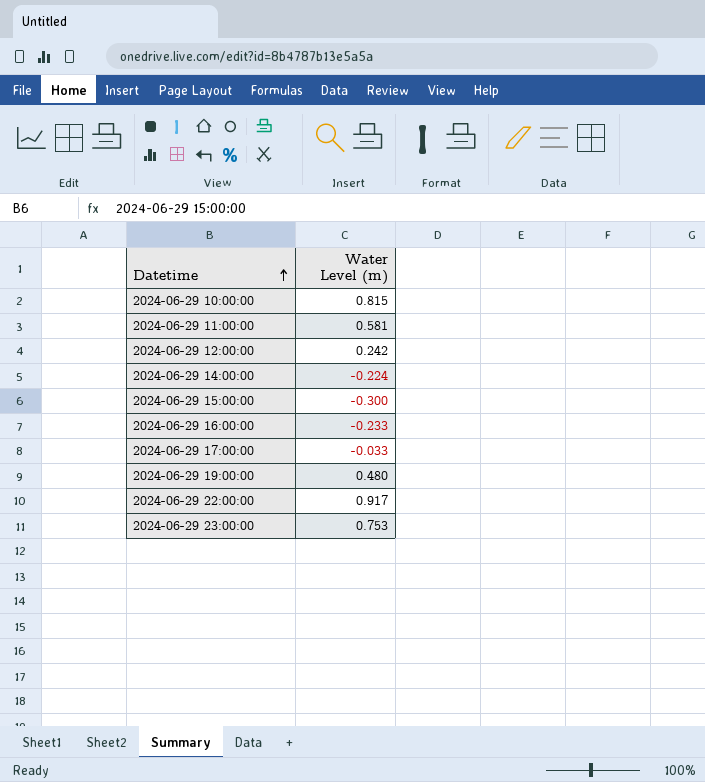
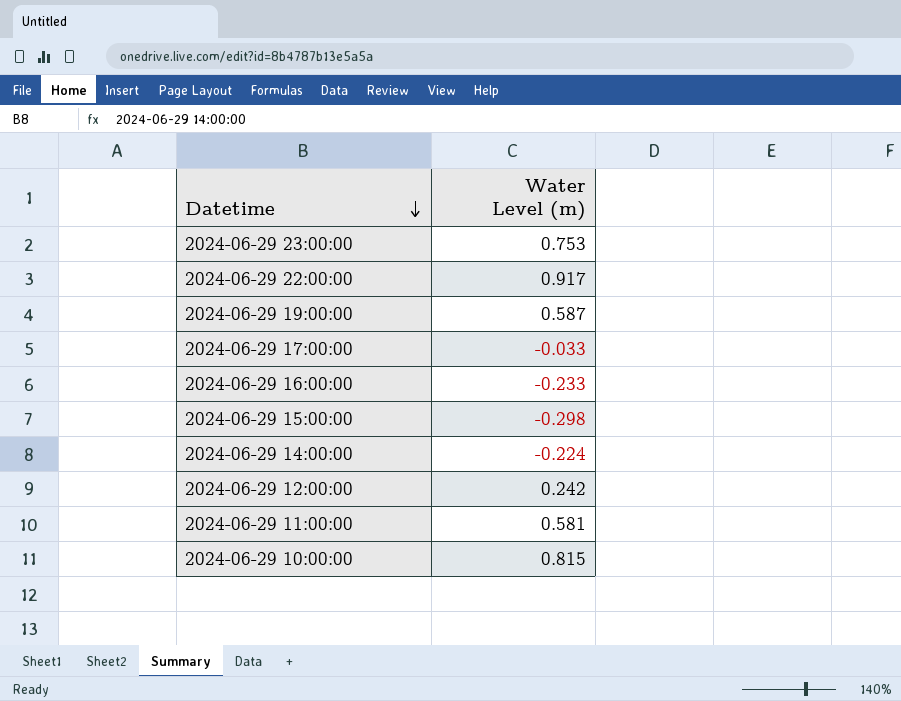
row order: Datetime ascending -> Datetime descending
2024-06-29 19:00:00 | Water Level (m): 0.480 -> 0.587
2024-06-29 15:00:00 | Water Level (m): -0.300 -> -0.298

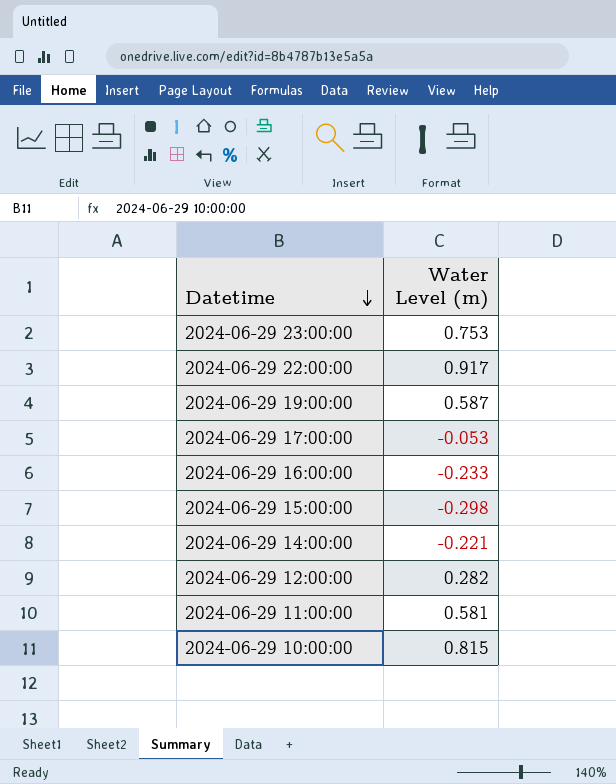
2024-06-29 17:00:00 | Water Level (m): -0.033 -> -0.053
2024-06-29 14:00:00 | Water Level (m): -0.224 -> -0.221
2024-06-29 12:00:00 | Water Level (m): 0.242 -> 0.282

